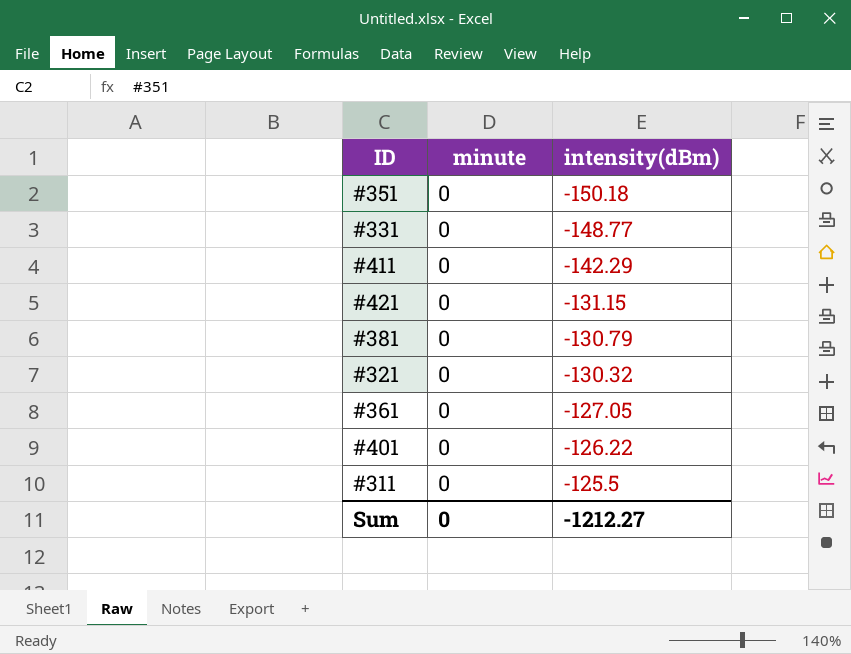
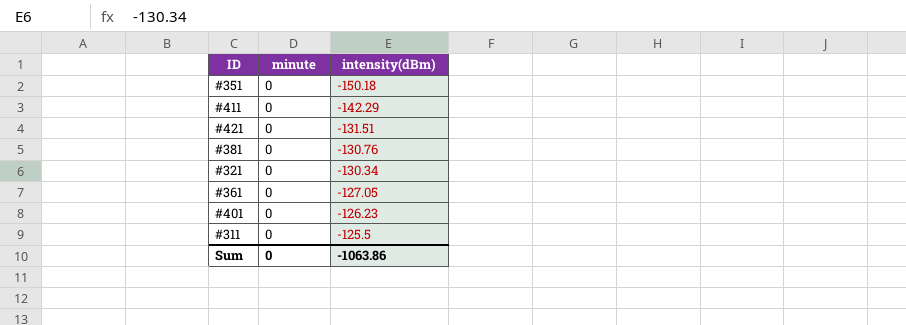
row #331: 0 | -148.77 -> none
#421 | intensity(dBm): -131.15 -> -131.51
#381 | intensity(dBm): -130.79 -> -130.76
#321 | intensity(dBm): -130.32 -> -130.34
#401 | intensity(dBm): -126.22 -> -126.23
Sum | intensity(dBm): -1212.27 -> -1063.86

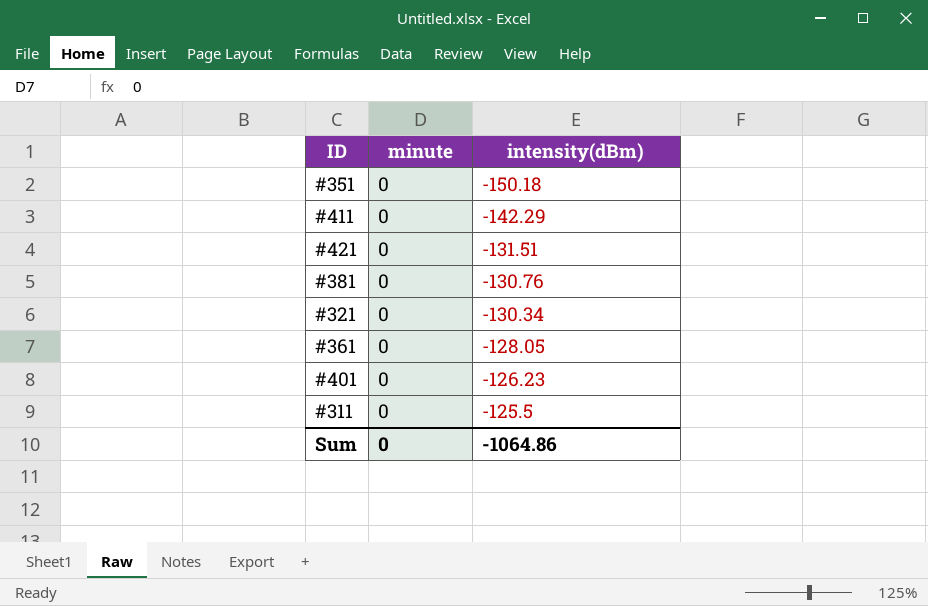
#361 | intensity(dBm): -127.05 -> -128.05
Sum | intensity(dBm): -1063.86 -> -1064.86

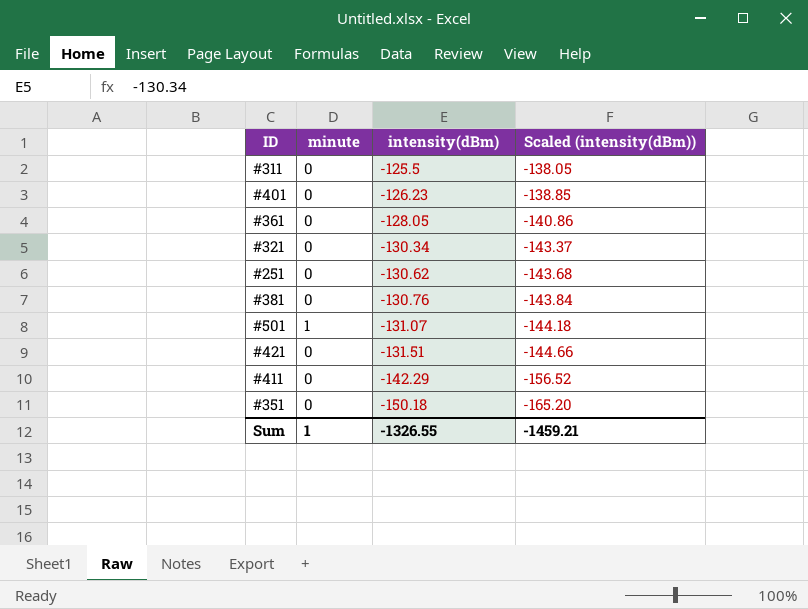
row order: intensity(dBm) ascending -> intensity(dBm) descending
column Scaled (intensity(dBm)) | formula: none -> [intensity(dBm)] * 1.1
row #251: none -> 0 | -130.62 | -143.68
row #501: none -> 1 | -131.07 | -144.18
Sum | minute: 0 -> 1
Sum | intensity(dBm): -1064.86 -> -1326.55

